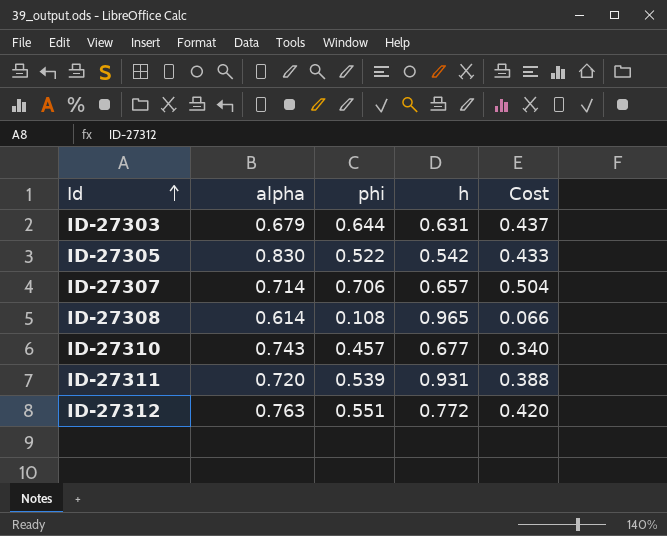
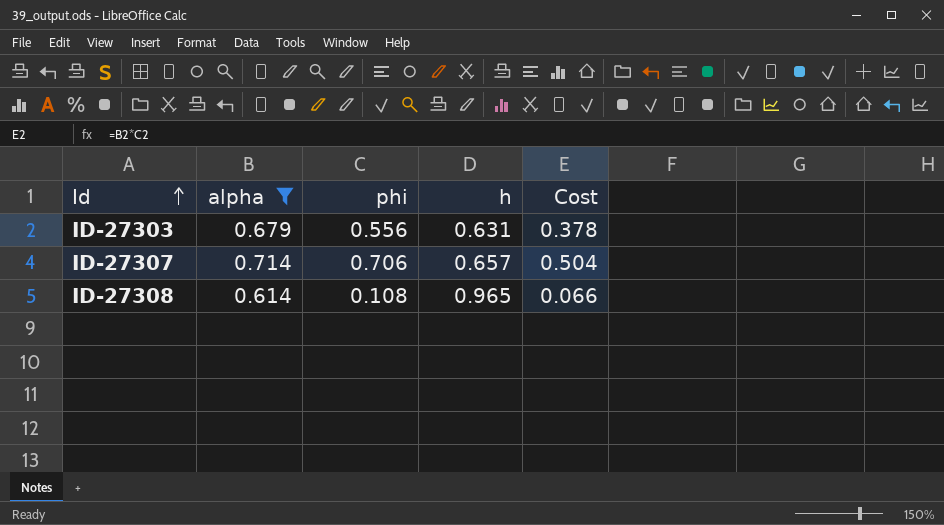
filter: none -> alpha <= 0.714
ID-27303 | phi: 0.644 -> 0.556
ID-27303 | Cost: 0.437 -> 0.378

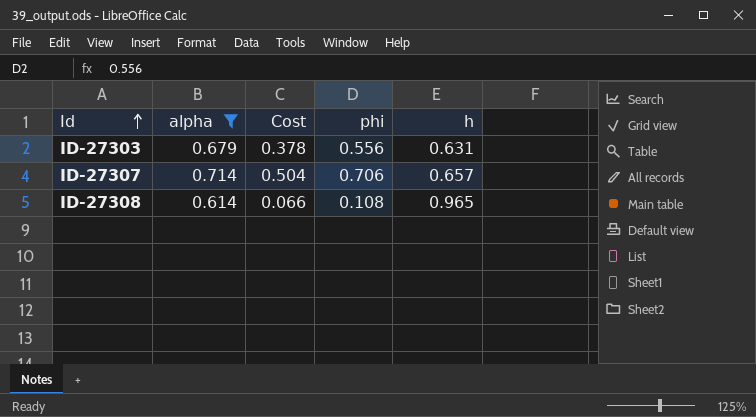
column Cost | position: 5 -> 3

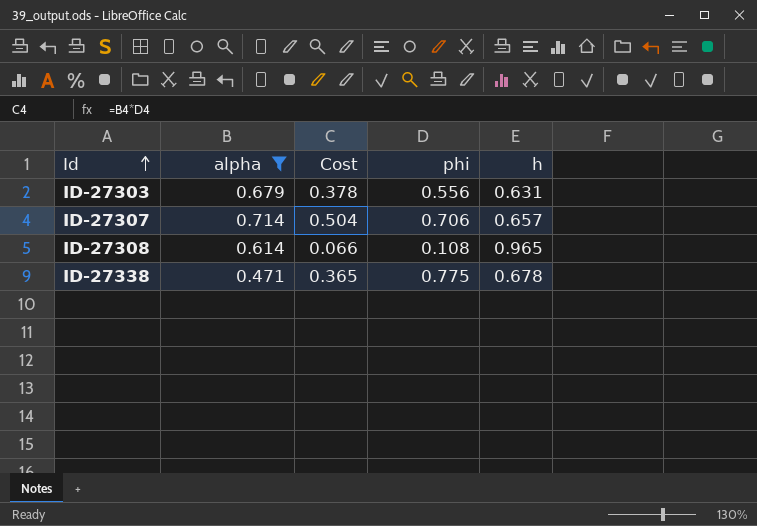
row ID-27338: none -> 0.471 | 0.365 | 0.775 | 0.678

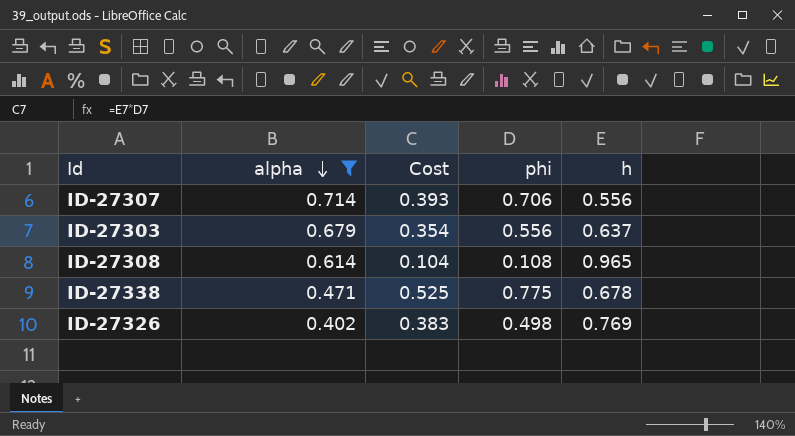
row order: Id ascending -> alpha descending
column Cost | formula: [alpha] * [phi] -> [phi] * [h]
ID-27307 | h: 0.657 -> 0.556
ID-27303 | h: 0.631 -> 0.637
row ID-27326: none -> 0.402 | 0.383 | 0.498 | 0.769

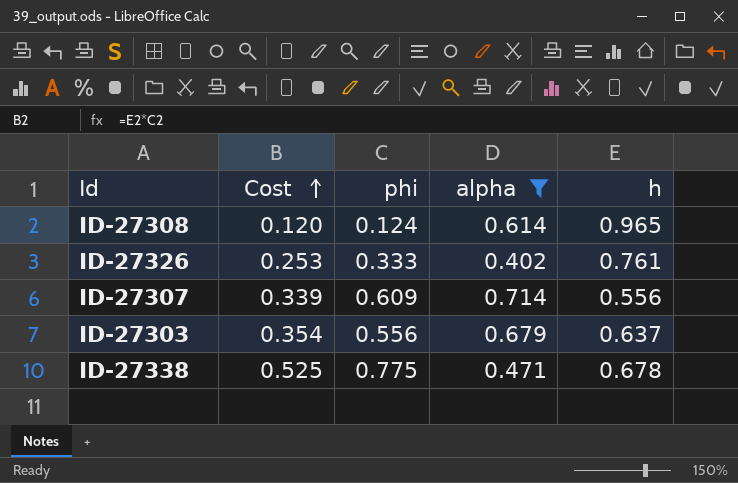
row order: alpha descending -> Cost ascending
column alpha | position: 2 -> 4
ID-27308 | Cost: 0.104 -> 0.120
ID-27308 | phi: 0.108 -> 0.124
ID-27326 | Cost: 0.383 -> 0.253
ID-27326 | phi: 0.498 -> 0.333
ID-27326 | h: 0.769 -> 0.761
ID-27307 | Cost: 0.393 -> 0.339
ID-27307 | phi: 0.706 -> 0.609

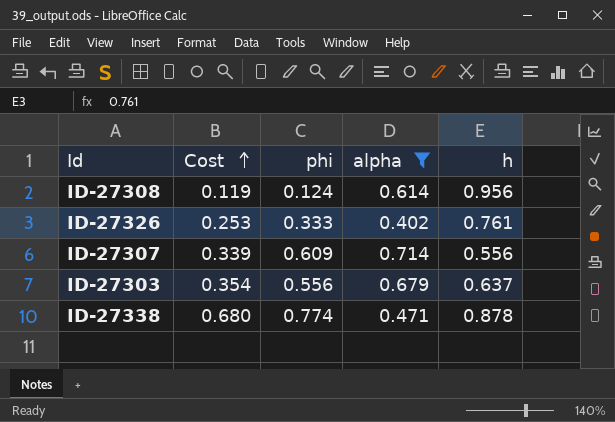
ID-27308 | Cost: 0.120 -> 0.119
ID-27308 | h: 0.965 -> 0.956
ID-27338 | Cost: 0.525 -> 0.680
ID-27338 | phi: 0.775 -> 0.774
ID-27338 | h: 0.678 -> 0.878

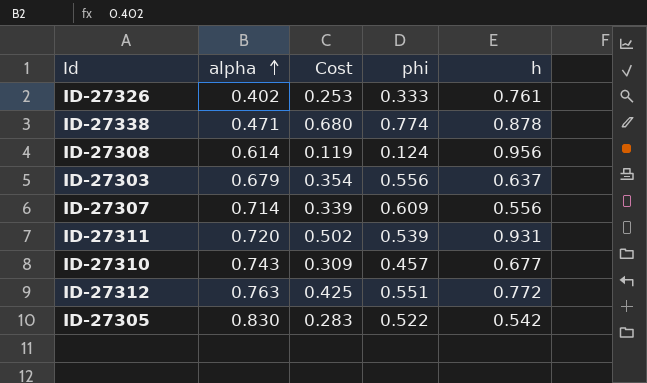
filter: alpha <= 0.714 -> none
row order: Cost ascending -> alpha ascending
column alpha | position: 4 -> 2

